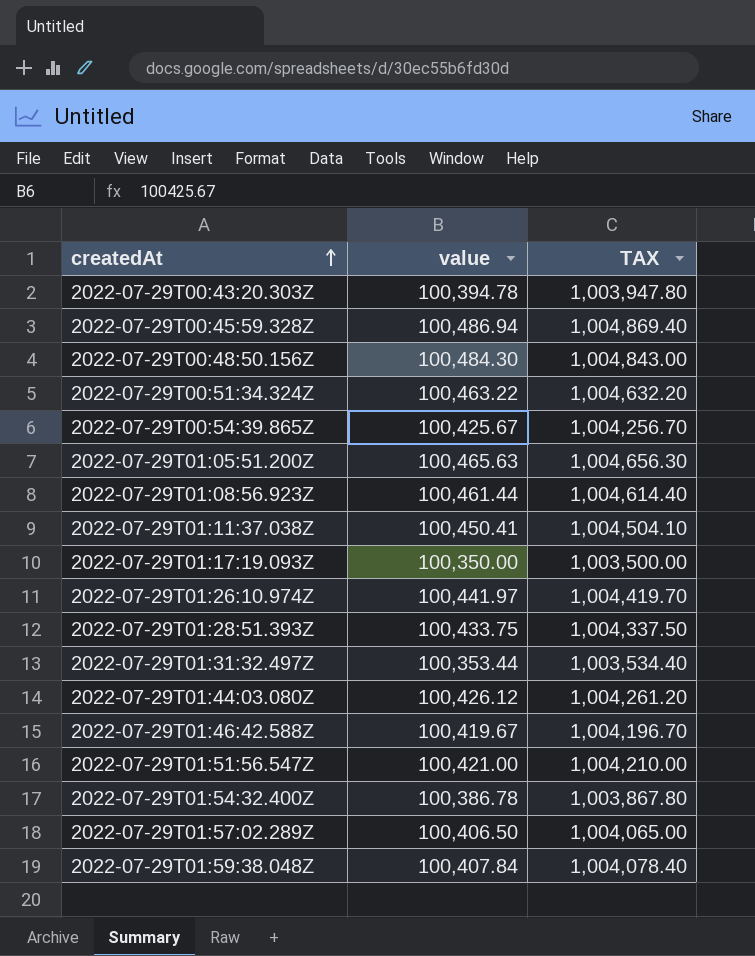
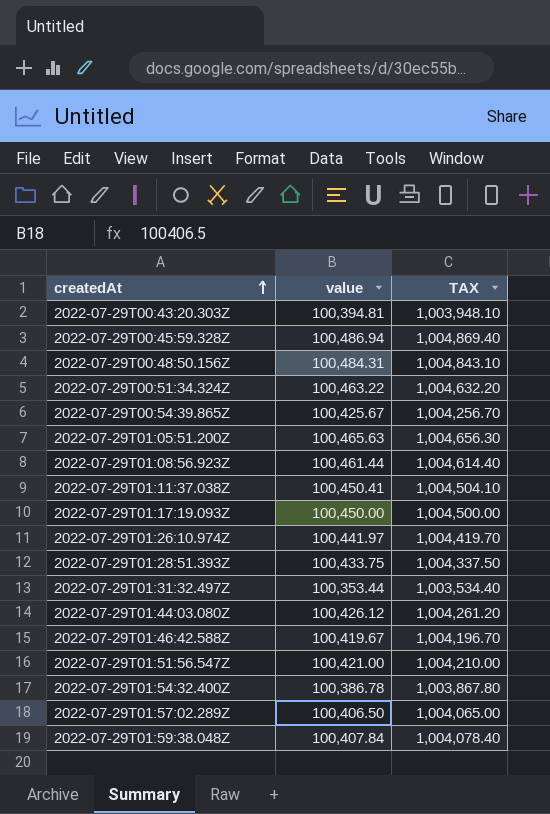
2022-07-29T00:43:20.303Z | value: 100,394.78 -> 100,394.81
2022-07-29T00:43:20.303Z | TAX: 1,003,947.80 -> 1,003,948.10
2022-07-29T00:48:50.156Z | value: 100,484.30 -> 100,484.31
2022-07-29T00:48:50.156Z | TAX: 1,004,843.00 -> 1,004,843.10
2022-07-29T01:17:19.093Z | value: 100,350.00 -> 100,450.00
2022-07-29T01:17:19.093Z | TAX: 1,003,500.00 -> 1,004,500.00

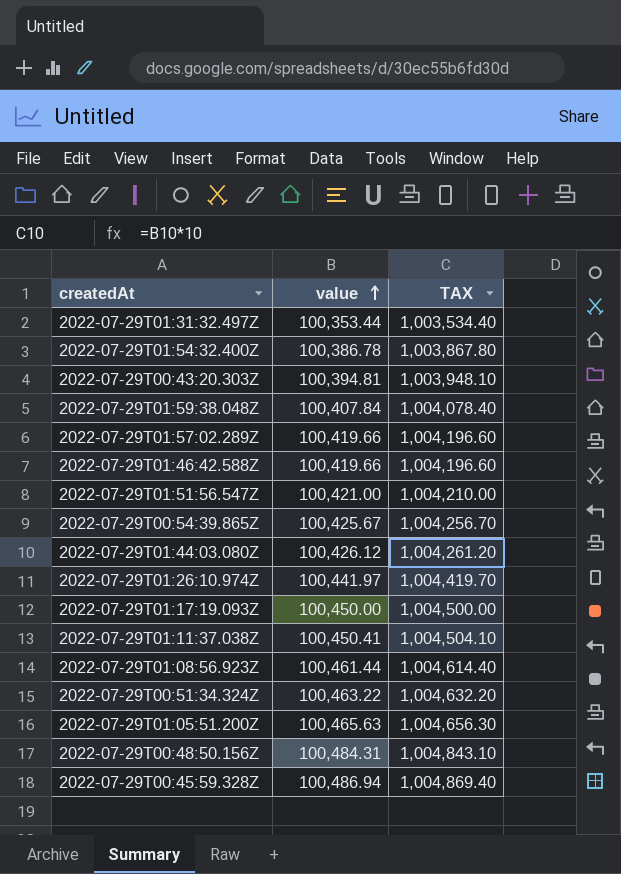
row order: createdAt ascending -> value ascending
row 2022-07-29T01:28:51.393Z: 100,433.75 | 1,004,337.50 -> none
2022-07-29T01:57:02.289Z | value: 100,406.50 -> 100,419.66
2022-07-29T01:57:02.289Z | TAX: 1,004,065.00 -> 1,004,196.60
2022-07-29T01:46:42.588Z | value: 100,419.67 -> 100,419.66
2022-07-29T01:46:42.588Z | TAX: 1,004,196.70 -> 1,004,196.60

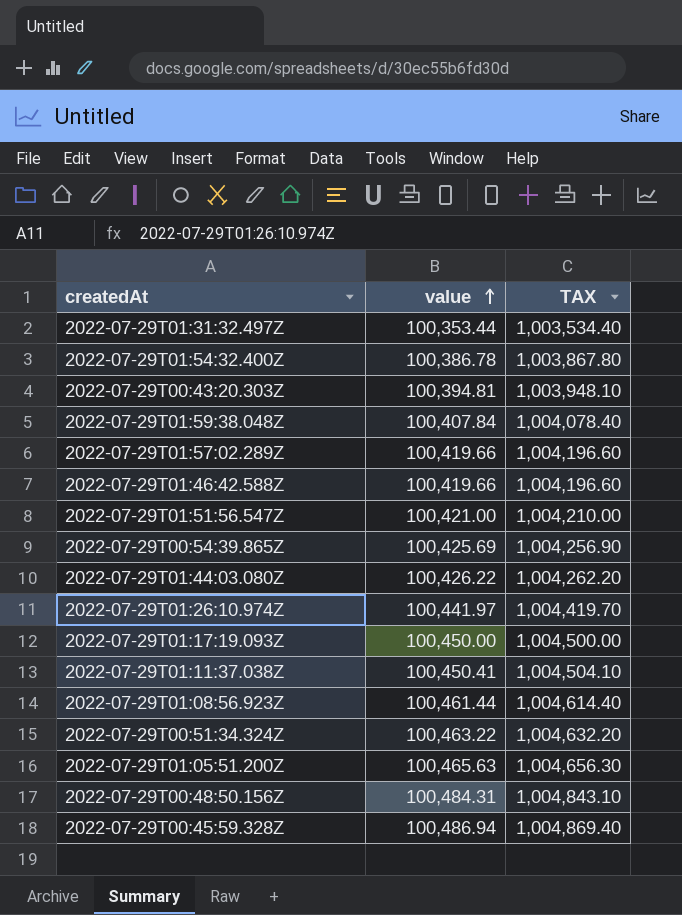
2022-07-29T00:54:39.865Z | value: 100,425.67 -> 100,425.69
2022-07-29T00:54:39.865Z | TAX: 1,004,256.70 -> 1,004,256.90
2022-07-29T01:44:03.080Z | value: 100,426.12 -> 100,426.22
2022-07-29T01:44:03.080Z | TAX: 1,004,261.20 -> 1,004,262.20

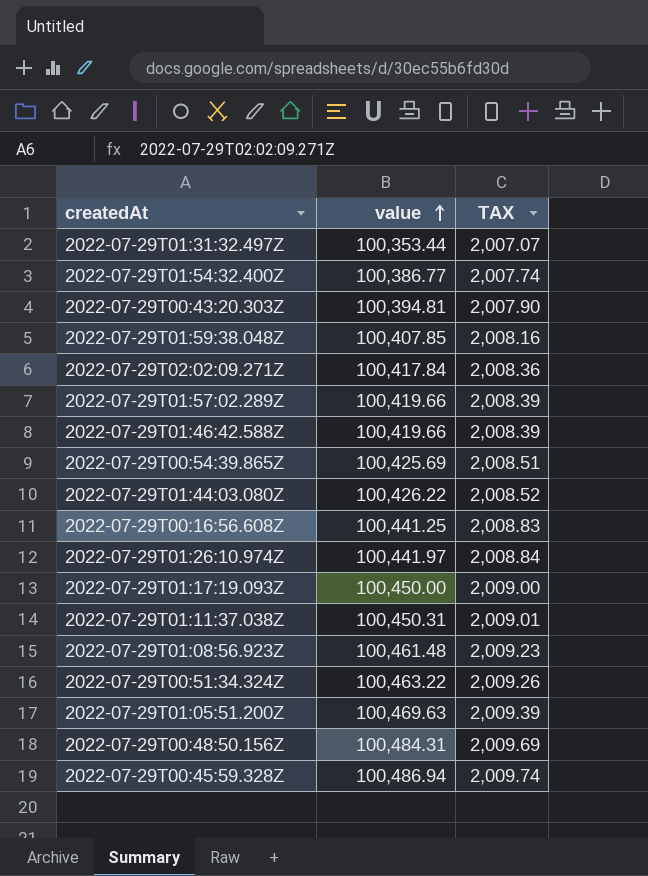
column TAX | formula: [value] * 10 -> [value] * 0.02
row 2022-07-29T01:51:56.547Z: 100,421.00 | 1,004,210.00 -> none
2022-07-29T01:54:32.400Z | value: 100,386.78 -> 100,386.77
2022-07-29T01:59:38.048Z | value: 100,407.84 -> 100,407.85
row 2022-07-29T02:02:09.271Z: none -> 100,417.84 | 2,008.36
row 2022-07-29T00:16:56.608Z: none -> 100,441.25 | 2,008.83
2022-07-29T01:11:37.038Z | value: 100,450.41 -> 100,450.31
2022-07-29T01:08:56.923Z | value: 100,461.44 -> 100,461.48
2022-07-29T01:05:51.200Z | value: 100,465.63 -> 100,469.63

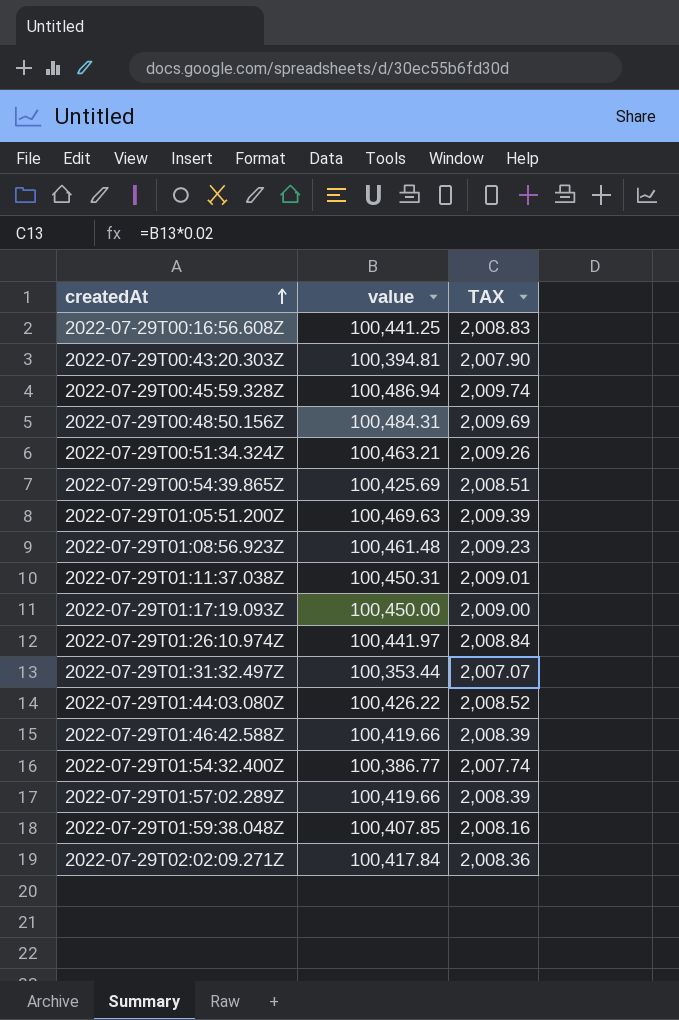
row order: value ascending -> createdAt ascending
2022-07-29T00:51:34.324Z | value: 100,463.22 -> 100,463.21

